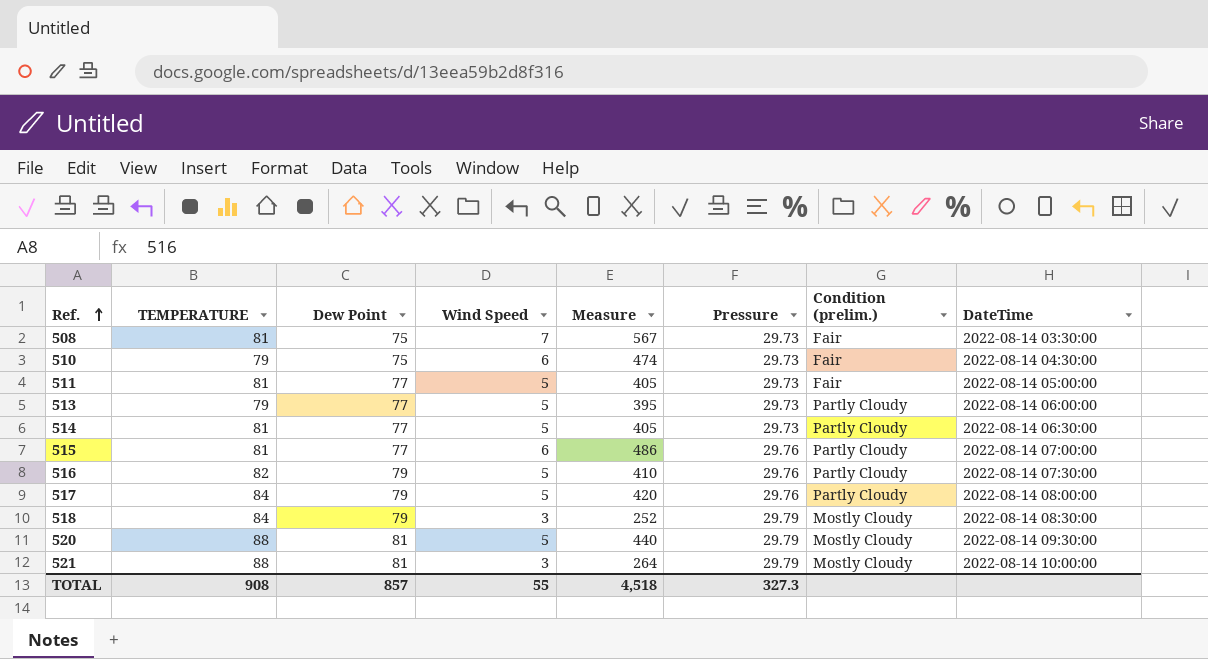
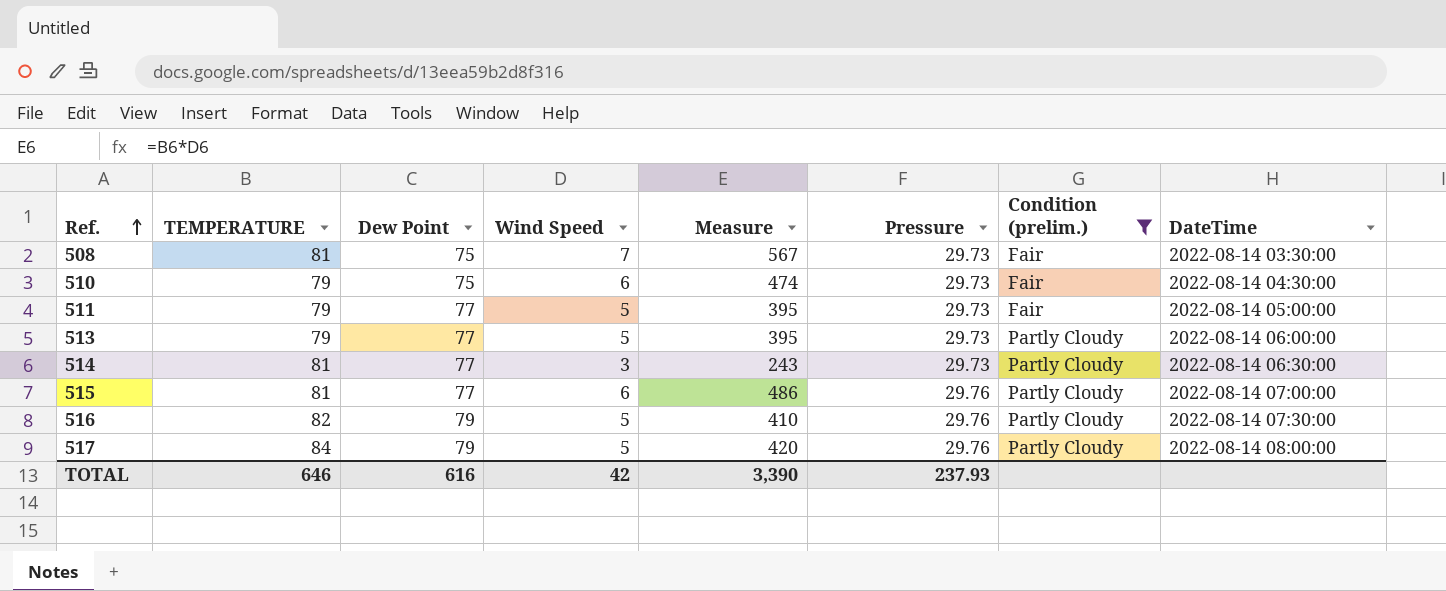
filter: none -> Condition (prelim.) != Mostly Cloudy
511 | TEMPERATURE: 81 -> 79
511 | Measure: 405 -> 395
514 | Wind Speed: 5 -> 3
514 | Measure: 405 -> 243
TOTAL | TEMPERATURE: 908 -> 646
TOTAL | Dew Point: 857 -> 616
TOTAL | Wind Speed: 55 -> 42
TOTAL | Measure: 4,518 -> 3,390
TOTAL | Pressure: 327.3 -> 237.93

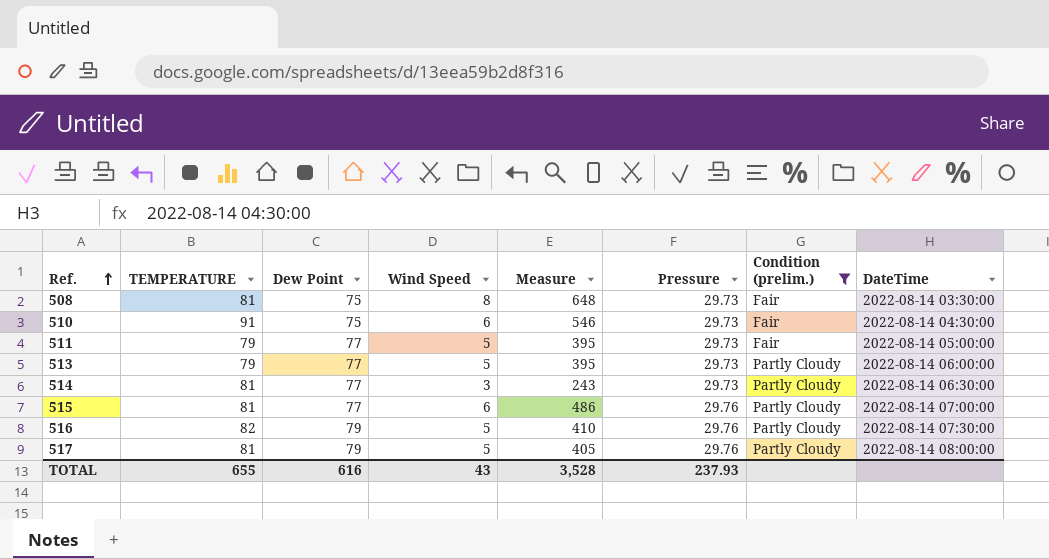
508 | Wind Speed: 7 -> 8
508 | Measure: 567 -> 648
510 | TEMPERATURE: 79 -> 91
510 | Measure: 474 -> 546
517 | TEMPERATURE: 84 -> 81
517 | Measure: 420 -> 405
TOTAL | TEMPERATURE: 646 -> 655
TOTAL | Wind Speed: 42 -> 43
TOTAL | Measure: 3,390 -> 3,528

